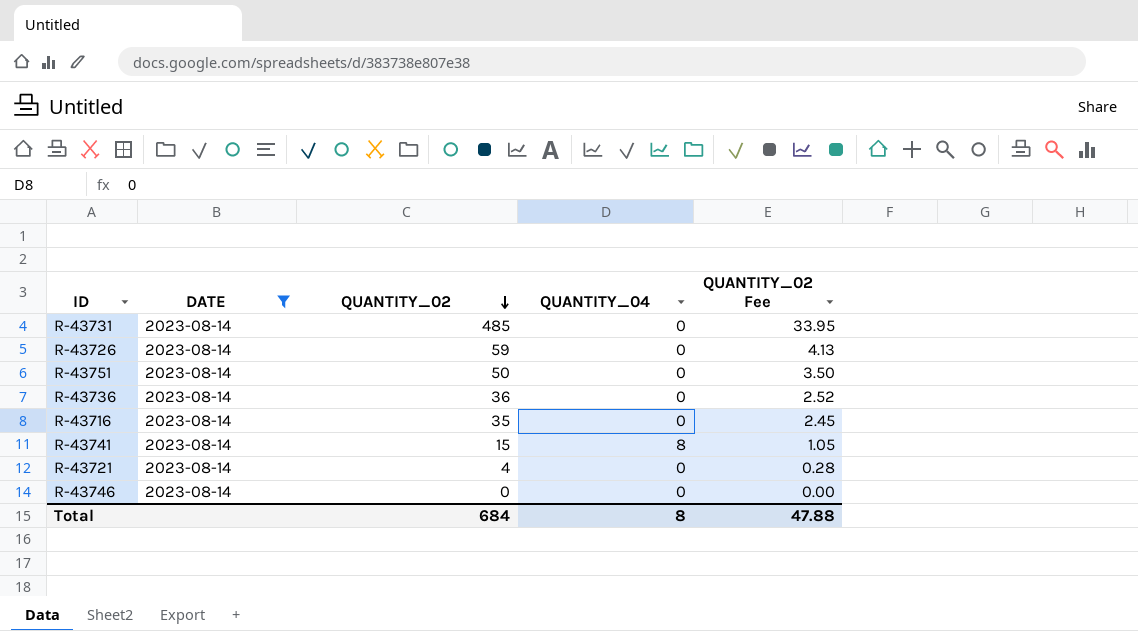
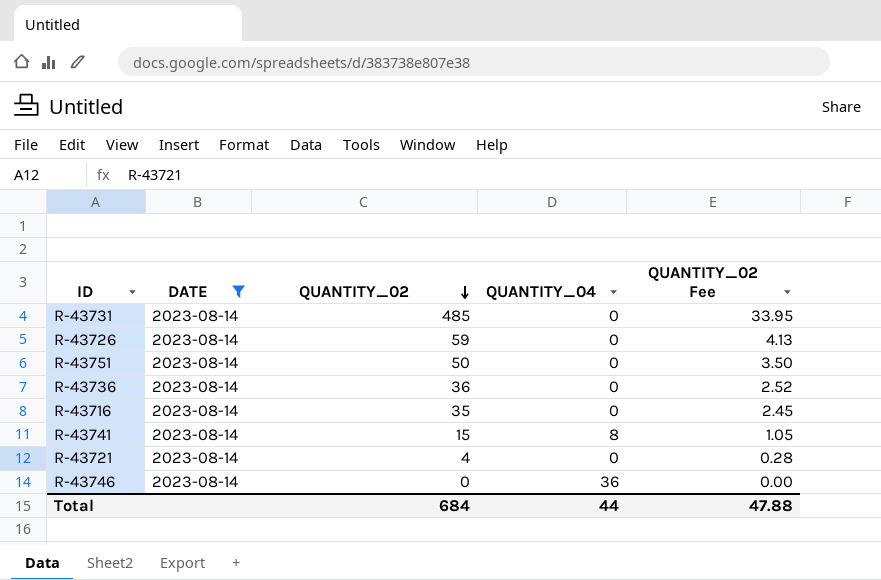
R-43746 | QUANTITY_04: 0 -> 36
Total | QUANTITY_04: 8 -> 44

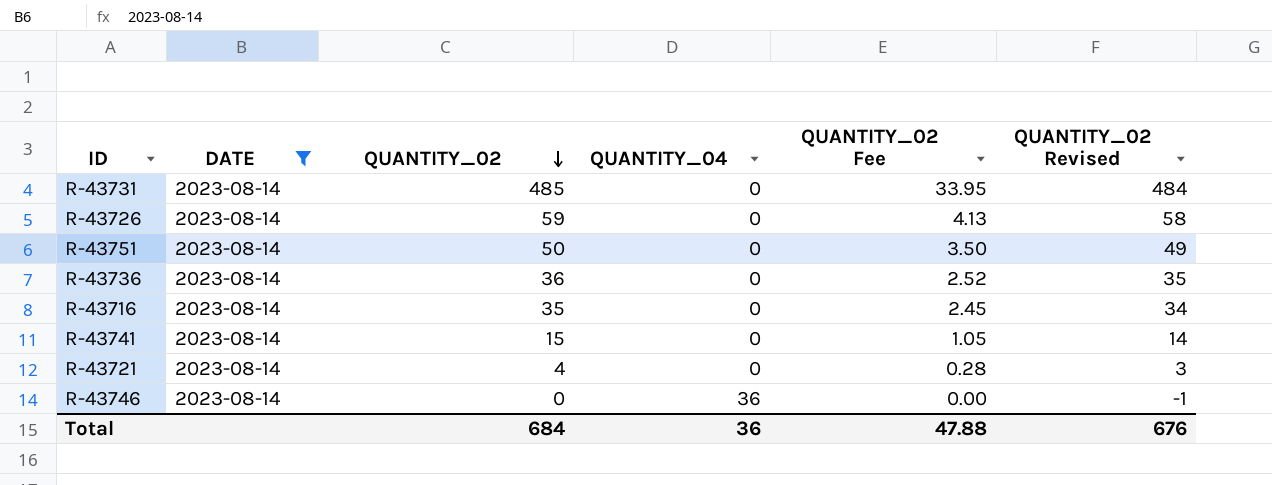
column QUANTITY_02 Revised | formula: none -> [QUANTITY_02] - 1
R-43741 | QUANTITY_04: 8 -> 0
Total | QUANTITY_04: 44 -> 36

